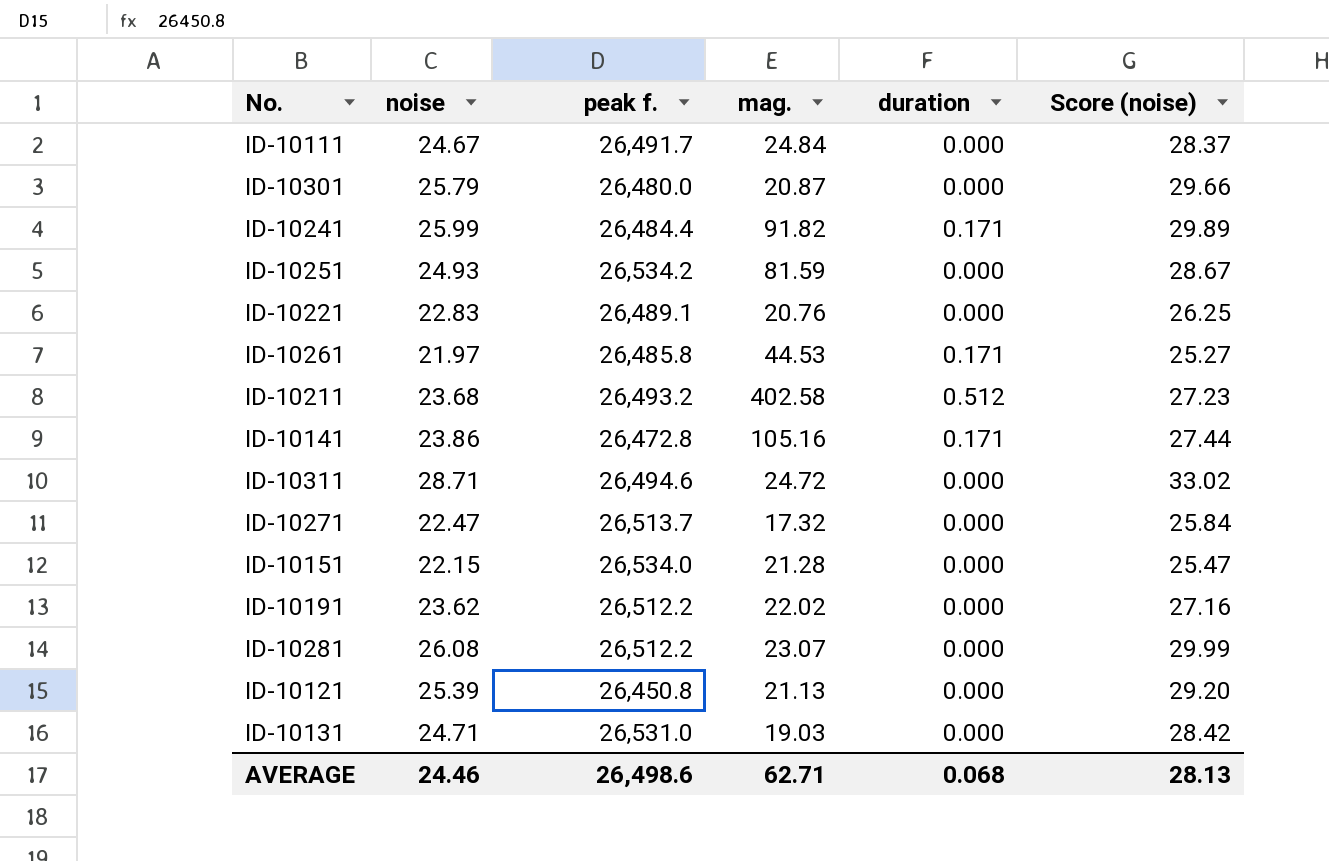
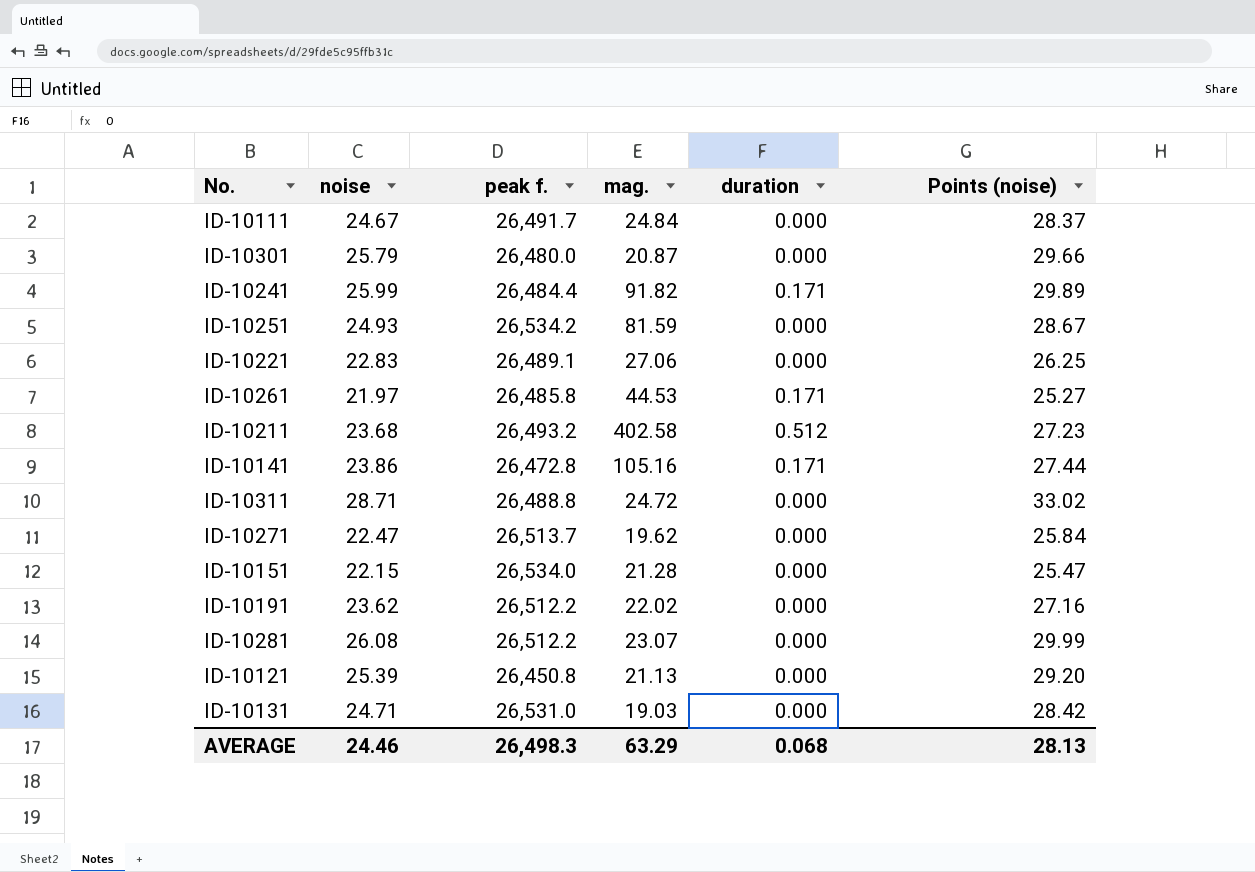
column name: Score (noise) -> Points (noise)
ID-10221 | mag.: 20.76 -> 27.06
ID-10311 | peak f.: 26,494.6 -> 26,488.8
ID-10271 | mag.: 17.32 -> 19.62
AVERAGE | peak f.: 26,498.6 -> 26,498.3
AVERAGE | mag.: 62.71 -> 63.29

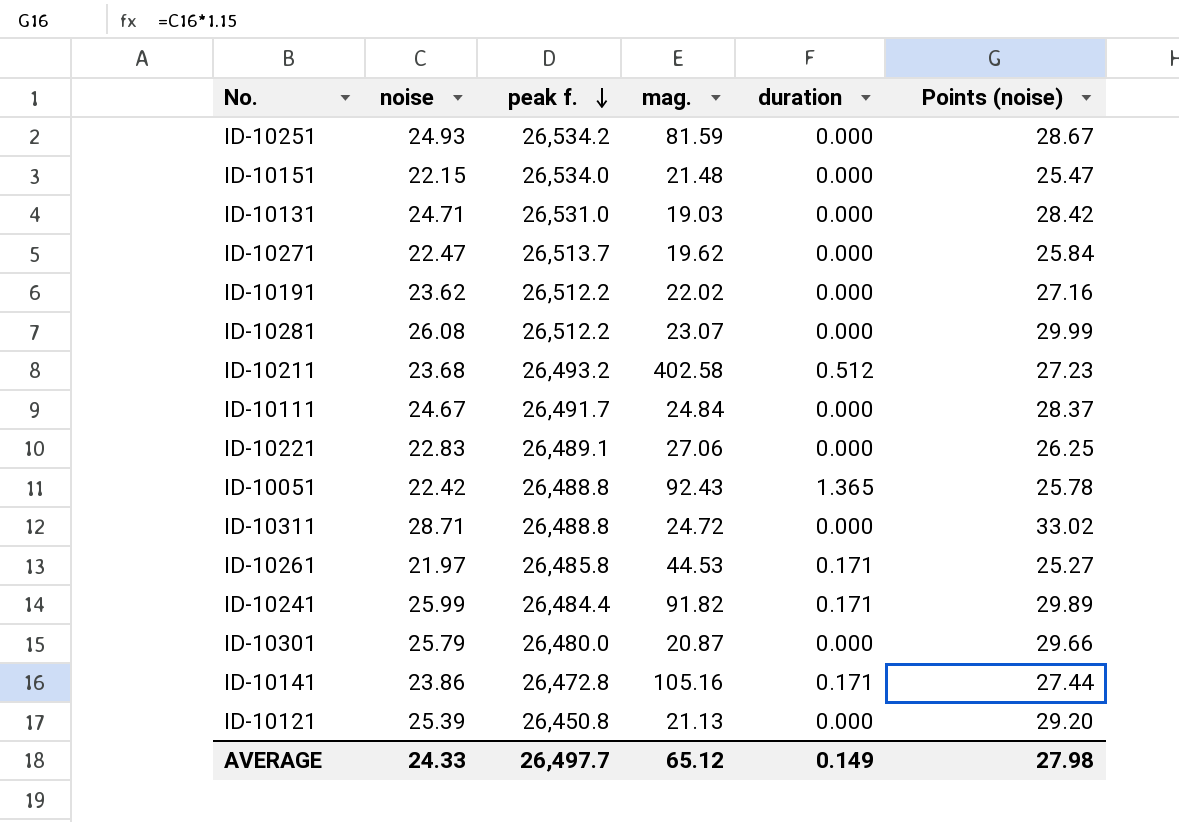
row order: none -> peak f. descending
ID-10151 | mag.: 21.28 -> 21.48
row ID-10051: none -> 22.42 | 26,488.8 | 92.43 | 1.365 | 25.78
AVERAGE | noise: 24.46 -> 24.33
AVERAGE | peak f.: 26,498.3 -> 26,497.7
AVERAGE | mag.: 63.29 -> 65.12
AVERAGE | duration: 0.068 -> 0.149
AVERAGE | Points (noise): 28.13 -> 27.98

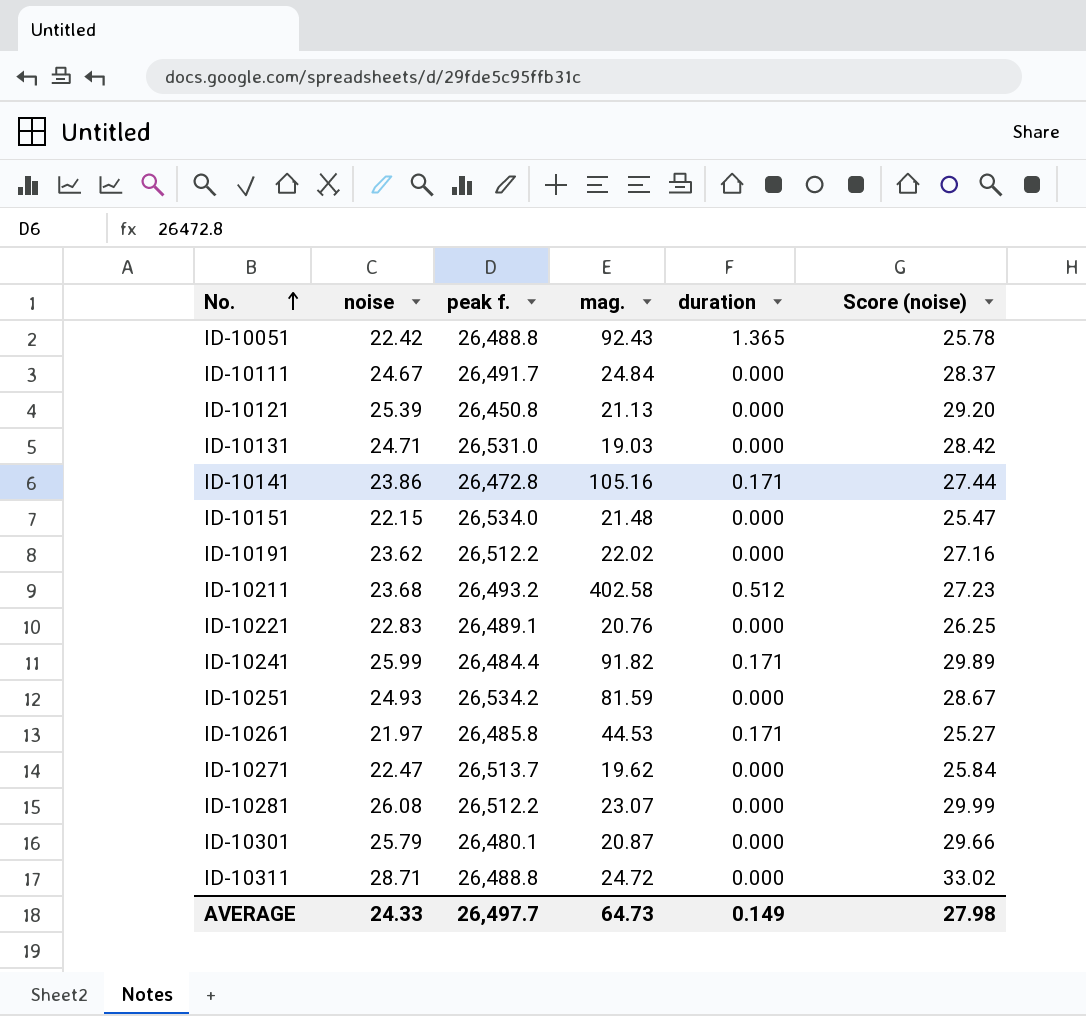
row order: peak f. descending -> No. ascending
column name: Points (noise) -> Score (noise)
ID-10221 | mag.: 27.06 -> 20.76
ID-10301 | peak f.: 26,480.0 -> 26,480.1
AVERAGE | mag.: 65.12 -> 64.73

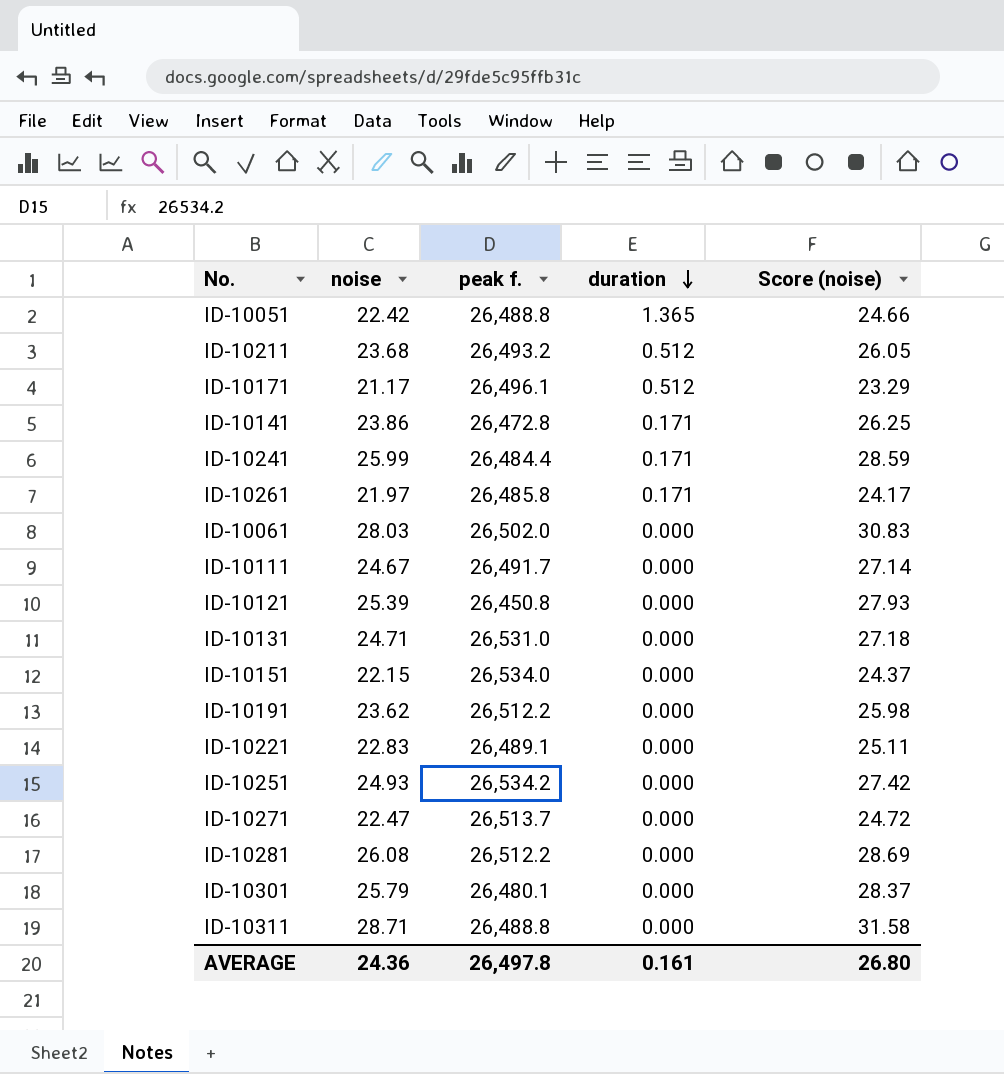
row order: No. ascending -> duration descending
column mag. | position: 4 -> none
column Score (noise) | formula: [noise] * 1.15 -> [noise] * 1.1
row ID-10171: none -> 21.17 | 26,496.1 | 0.512 | 23.29
row ID-10061: none -> 28.03 | 26,502.0 | 0.000 | 30.83
AVERAGE | noise: 24.33 -> 24.36
AVERAGE | peak f.: 26,497.7 -> 26,497.8
AVERAGE | duration: 0.149 -> 0.161
AVERAGE | Score (noise): 27.98 -> 26.80

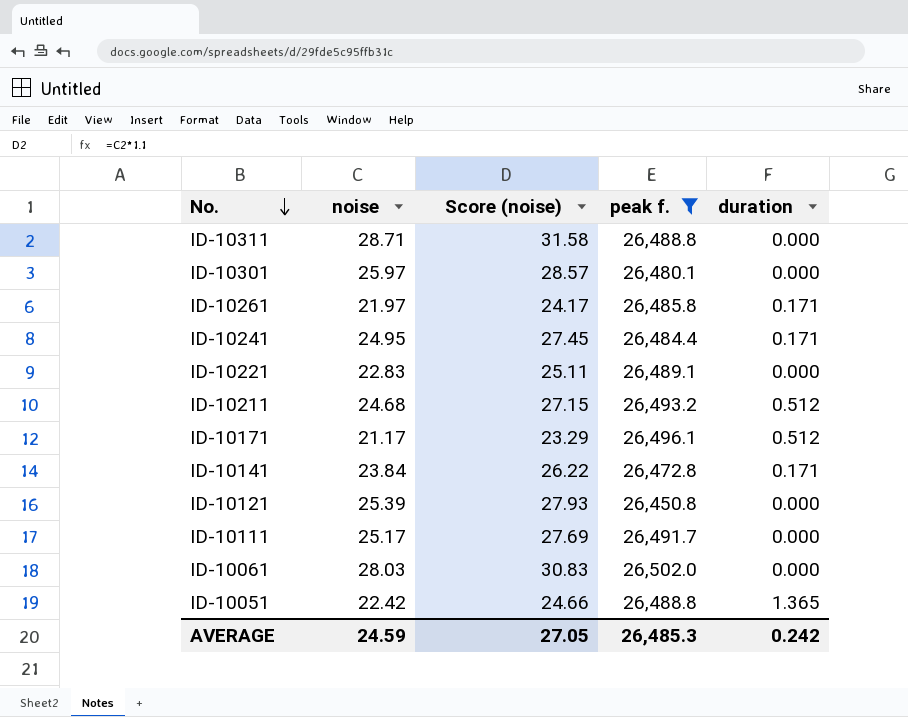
filter: none -> peak f. <= 26,502.0
row order: duration descending -> No. descending
column Score (noise) | position: 5 -> 3
ID-10301 | noise: 25.79 -> 25.97
ID-10301 | Score (noise): 28.37 -> 28.57
ID-10241 | noise: 25.99 -> 24.95
ID-10241 | Score (noise): 28.59 -> 27.45
ID-10211 | noise: 23.68 -> 24.68
ID-10211 | Score (noise): 26.05 -> 27.15
ID-10141 | noise: 23.86 -> 23.84
ID-10141 | Score (noise): 26.25 -> 26.22
ID-10111 | noise: 24.67 -> 25.17
ID-10111 | Score (noise): 27.14 -> 27.69
AVERAGE | noise: 24.36 -> 24.59
AVERAGE | Score (noise): 26.80 -> 27.05
AVERAGE | peak f.: 26,497.8 -> 26,485.3
AVERAGE | duration: 0.161 -> 0.242

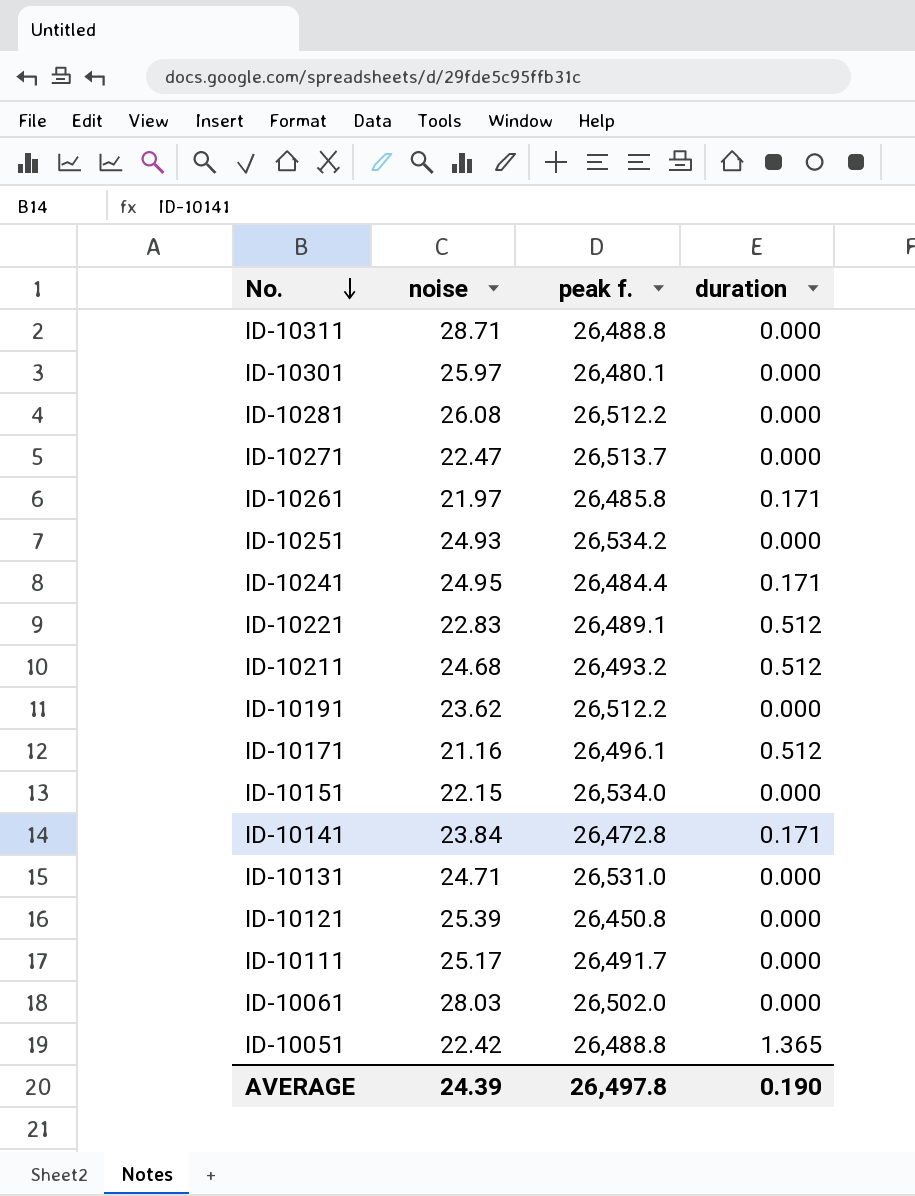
filter: peak f. <= 26,502.0 -> none
column Score (noise) | formula: [noise] * 1.1 -> none
ID-10221 | duration: 0.000 -> 0.512
ID-10171 | noise: 21.17 -> 21.16
AVERAGE | noise: 24.59 -> 24.39
AVERAGE | peak f.: 26,485.3 -> 26,497.8
AVERAGE | duration: 0.242 -> 0.190

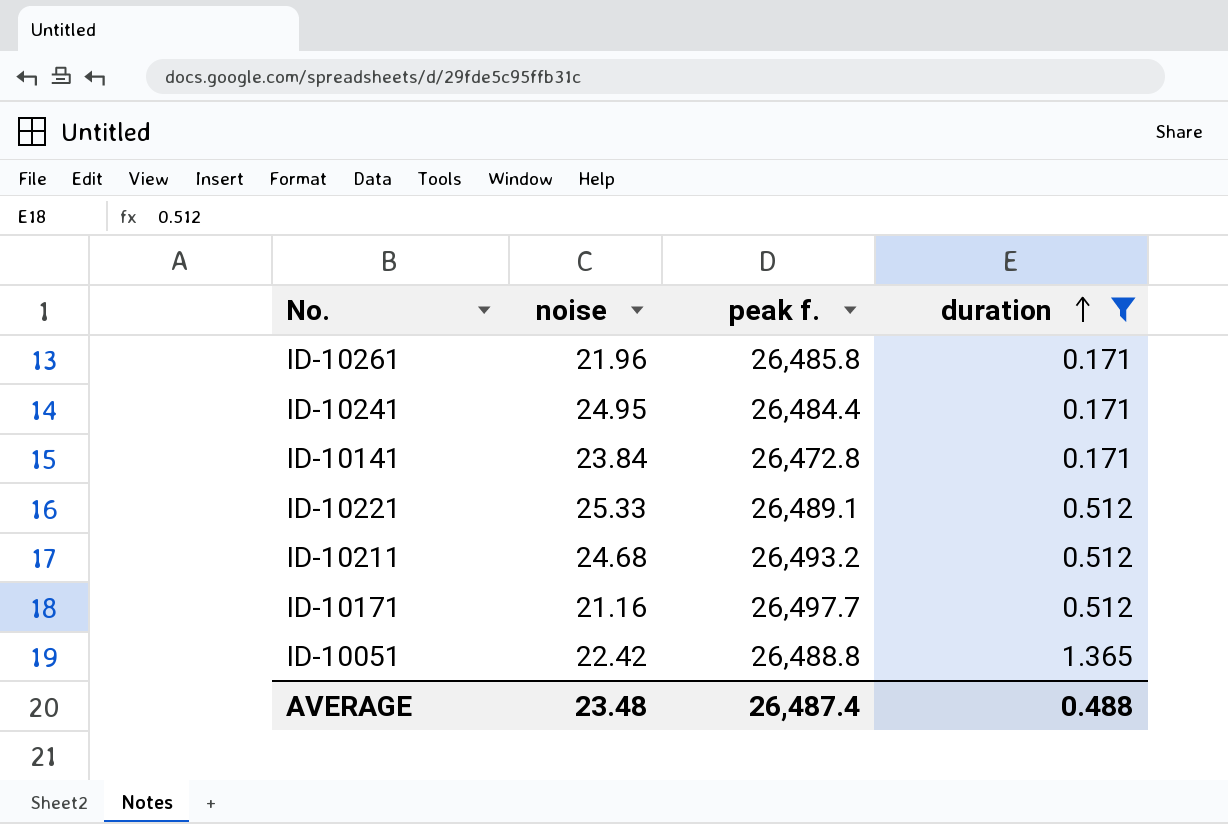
filter: none -> duration != 0.000
row order: No. descending -> duration ascending
ID-10261 | noise: 21.97 -> 21.96
ID-10221 | noise: 22.83 -> 25.33
ID-10171 | peak f.: 26,496.1 -> 26,497.7
AVERAGE | noise: 24.39 -> 23.48
AVERAGE | peak f.: 26,497.8 -> 26,487.4
AVERAGE | duration: 0.190 -> 0.488

